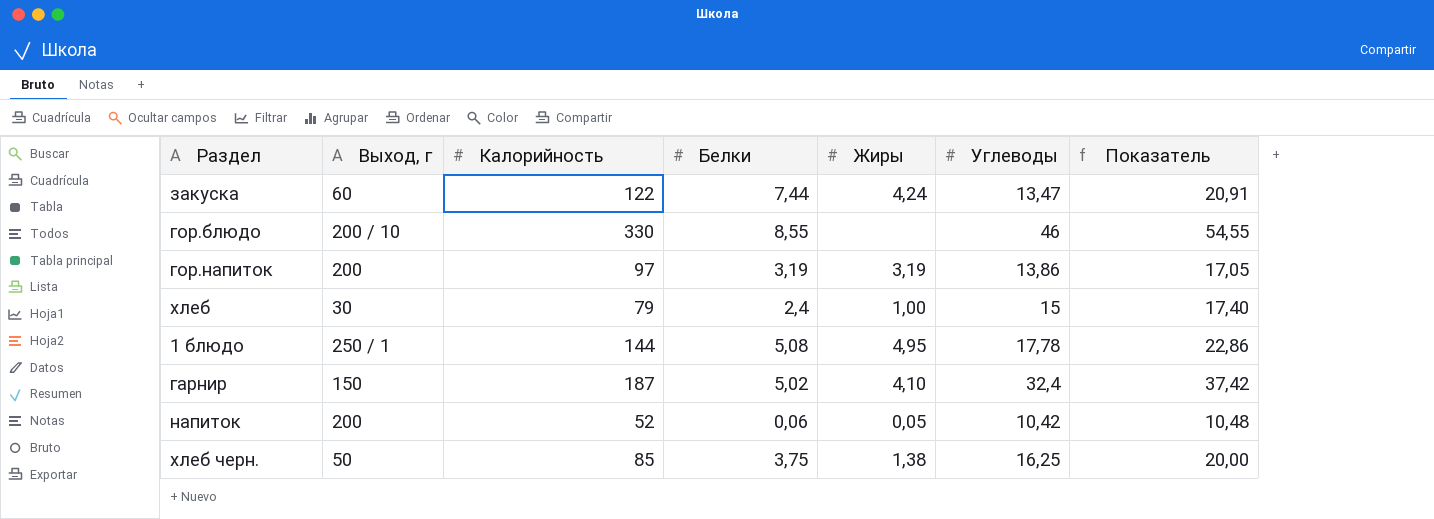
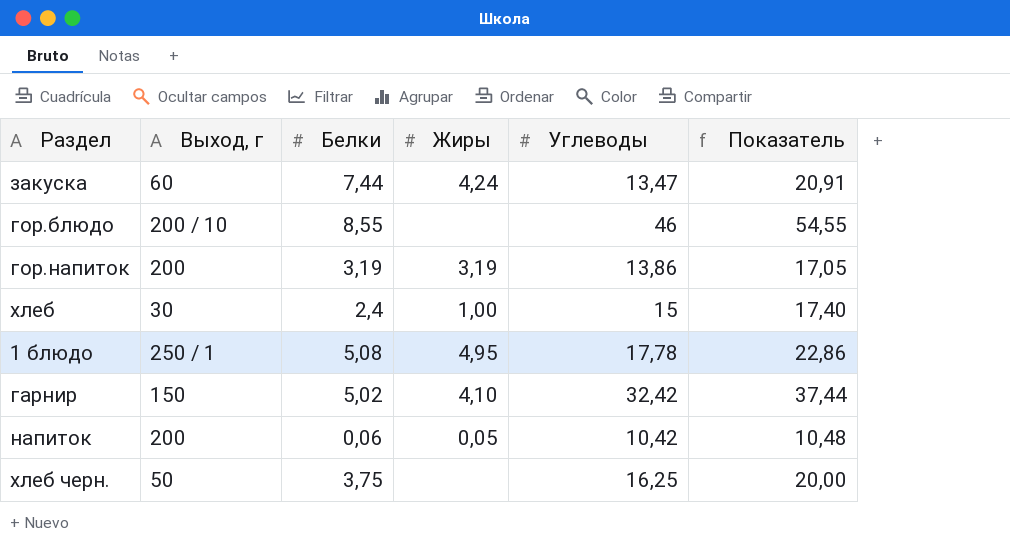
column Калорийность | position: 3 -> none
гарнир | Углеводы: 32,4 -> 32,42
гарнир | Показатель: 37,42 -> 37,44
хлеб черн. | Жиры: 1,38 -> none

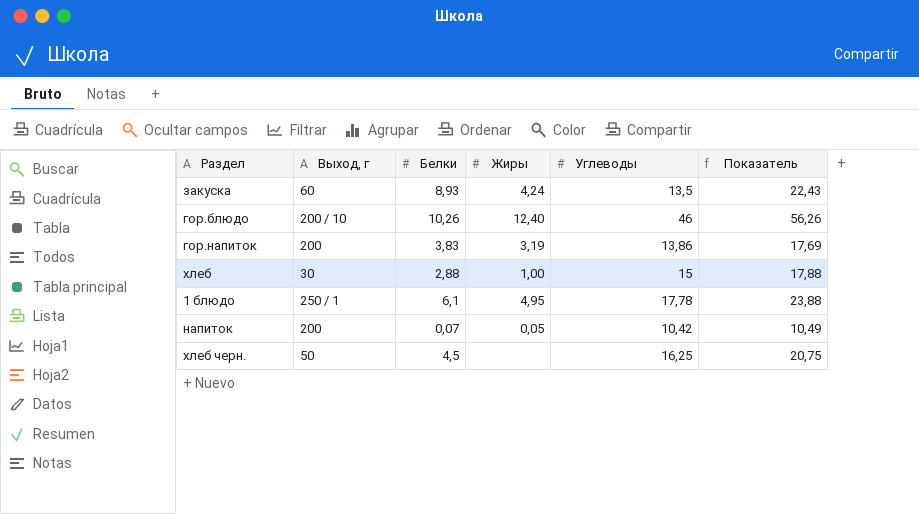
row гарнир: 150 | 5,02 | 4,10 | 32,42 | 37,44 -> none
закуска | Белки: 7,44 -> 8,93
закуска | Углеводы: 13,47 -> 13,5
закуска | Показатель: 20,91 -> 22,43
гор.блюдо | Белки: 8,55 -> 10,26
гор.блюдо | Жиры: none -> 12,40
гор.блюдо | Показатель: 54,55 -> 56,26
гор.напиток | Белки: 3,19 -> 3,83
гор.напиток | Показатель: 17,05 -> 17,69
хлеб | Белки: 2,4 -> 2,88
хлеб | Показатель: 17,40 -> 17,88
1 блюдо | Белки: 5,08 -> 6,1
1 блюдо | Показатель: 22,86 -> 23,88
напиток | Белки: 0,06 -> 0,07
напиток | Показатель: 10,48 -> 10,49
хлеб черн. | Белки: 3,75 -> 4,5
хлеб черн. | Показатель: 20,00 -> 20,75

